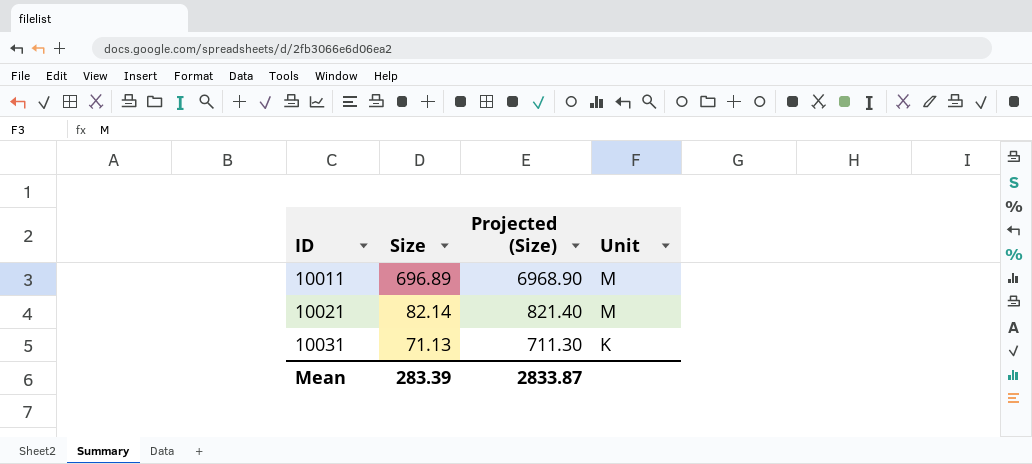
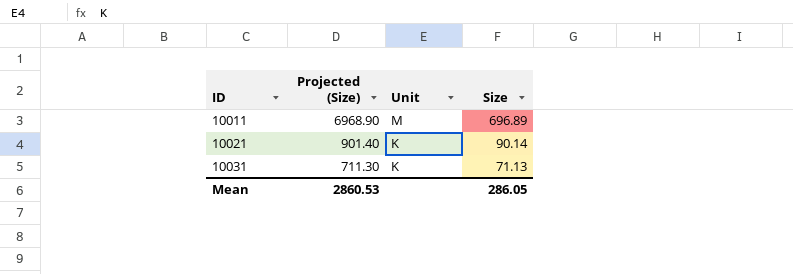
column Size | position: 2 -> 4
10021 | Projected (Size): 821.40 -> 901.40
10021 | Unit: M -> K
10021 | Size: 82.14 -> 90.14
Mean | Projected (Size): 2833.87 -> 2860.53
Mean | Size: 283.39 -> 286.05

